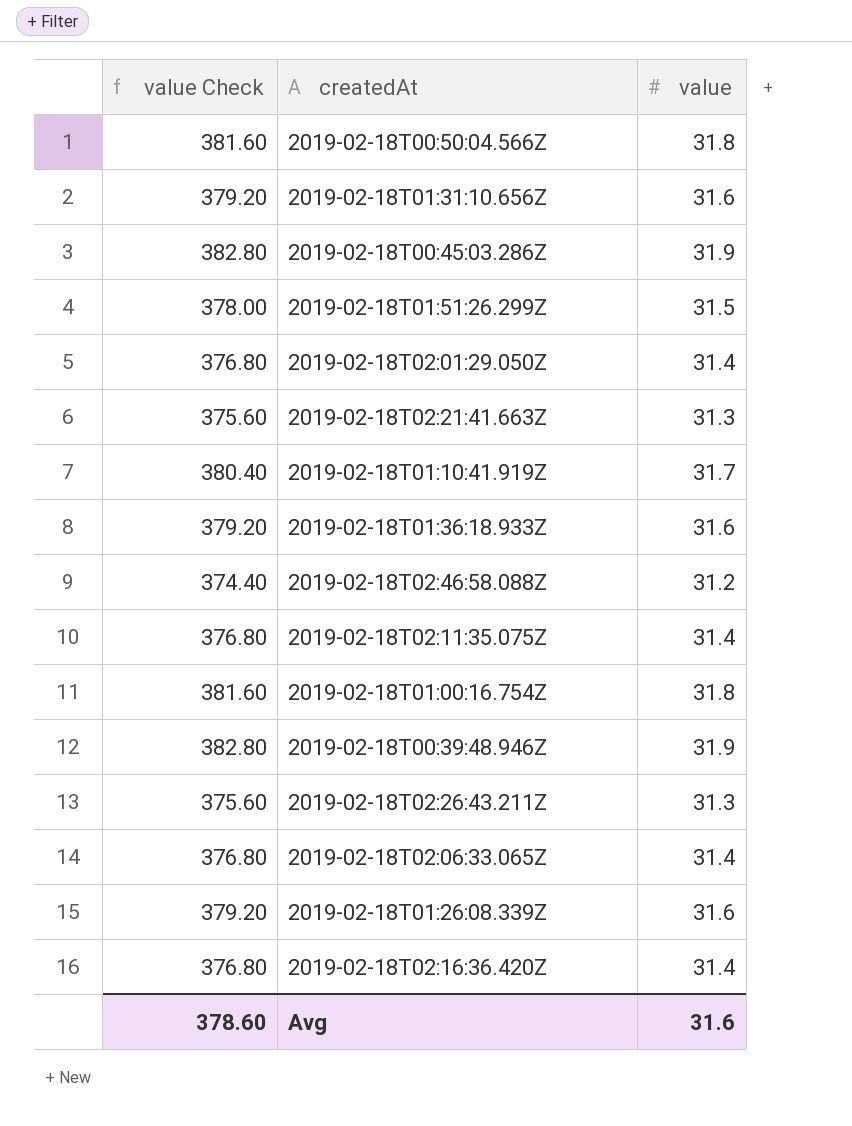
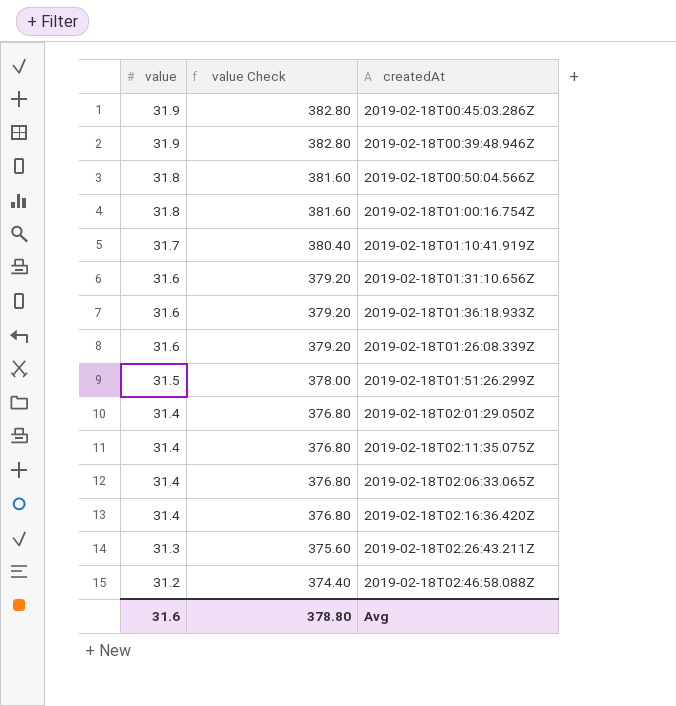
row order: none -> value descending
column value | position: 3 -> 1
row 2019-02-18T02:21:41.663Z: 375.60 | 31.3 -> none
Avg | value Check: 378.60 -> 378.80

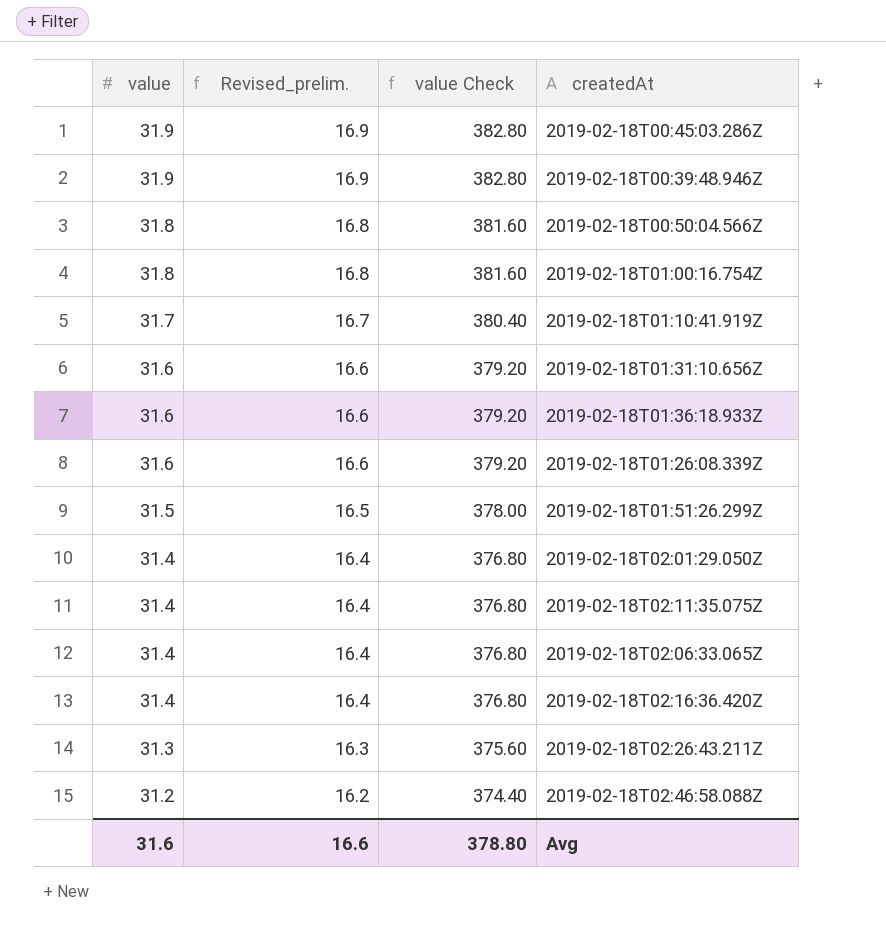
column Revised_prelim. | formula: none -> [value] - 15

